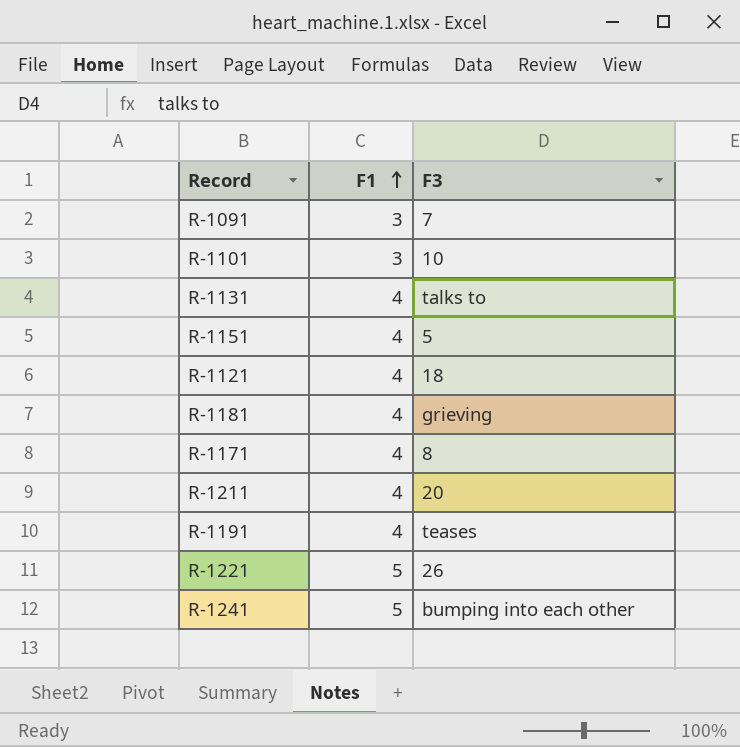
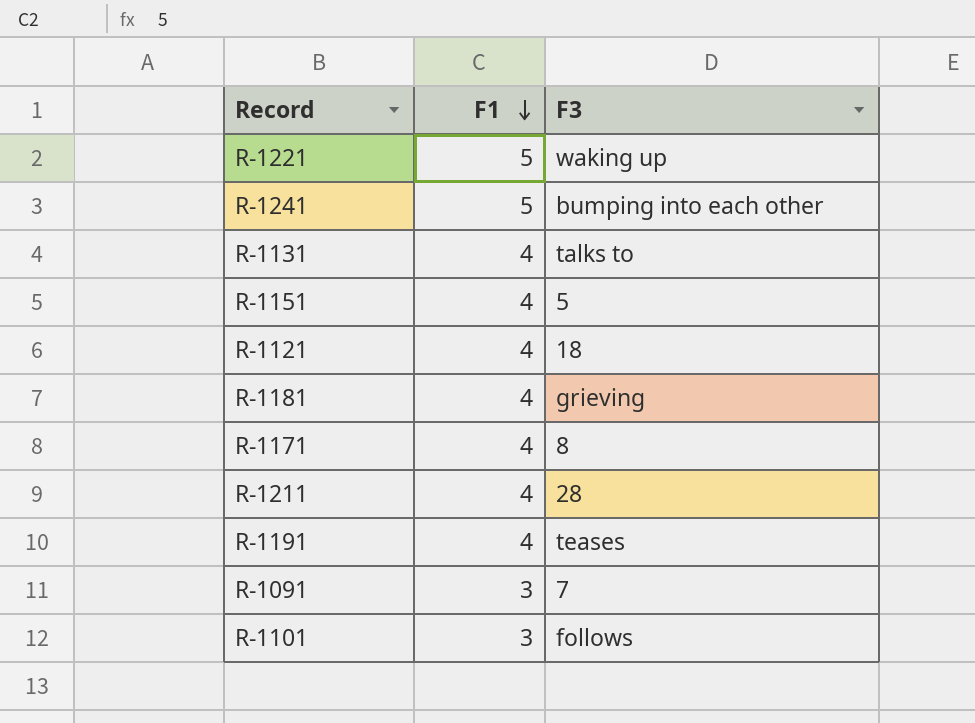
row order: F1 ascending -> F1 descending
R-1221 | F3: 26 -> waking up
R-1211 | F3: 20 -> 28
R-1101 | F3: 10 -> follows

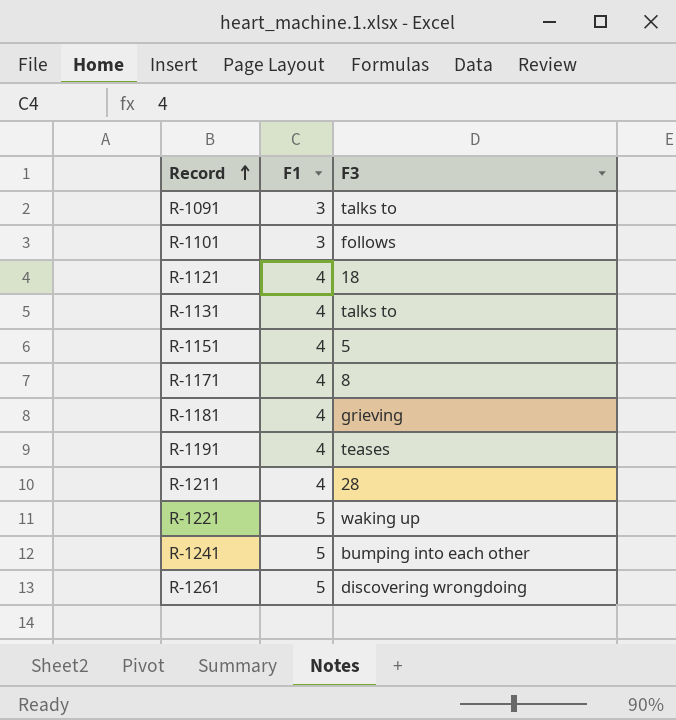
row order: F1 descending -> Record ascending
R-1091 | F3: 7 -> talks to
row R-1261: none -> 5 | discovering wrongdoing

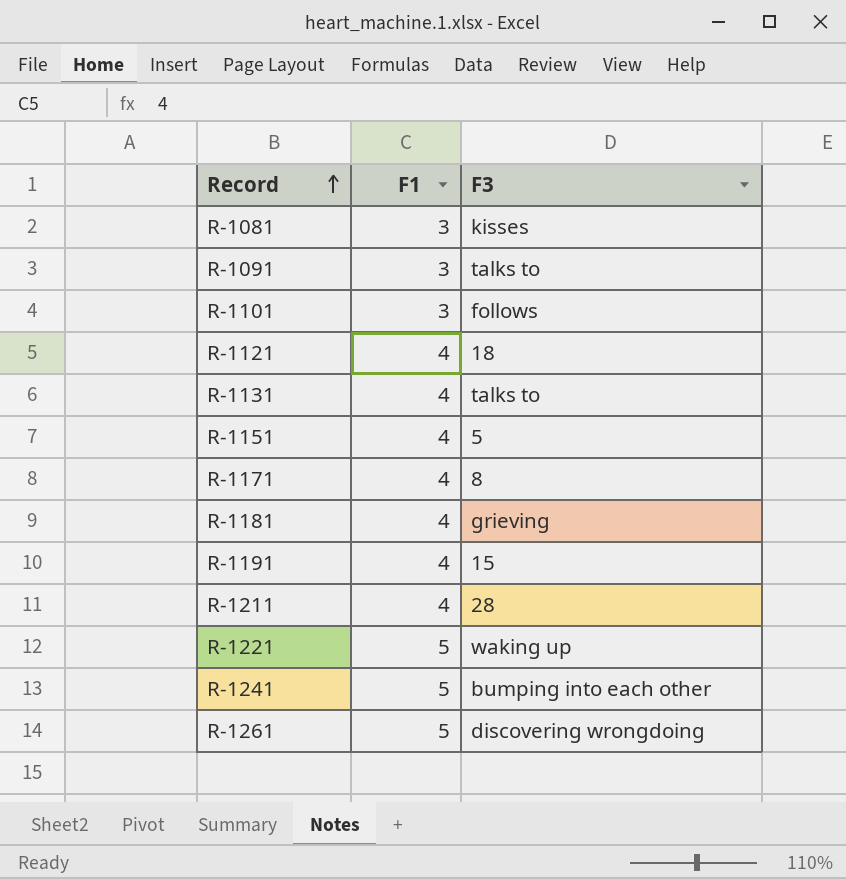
row R-1081: none -> 3 | kisses
R-1191 | F3: teases -> 15

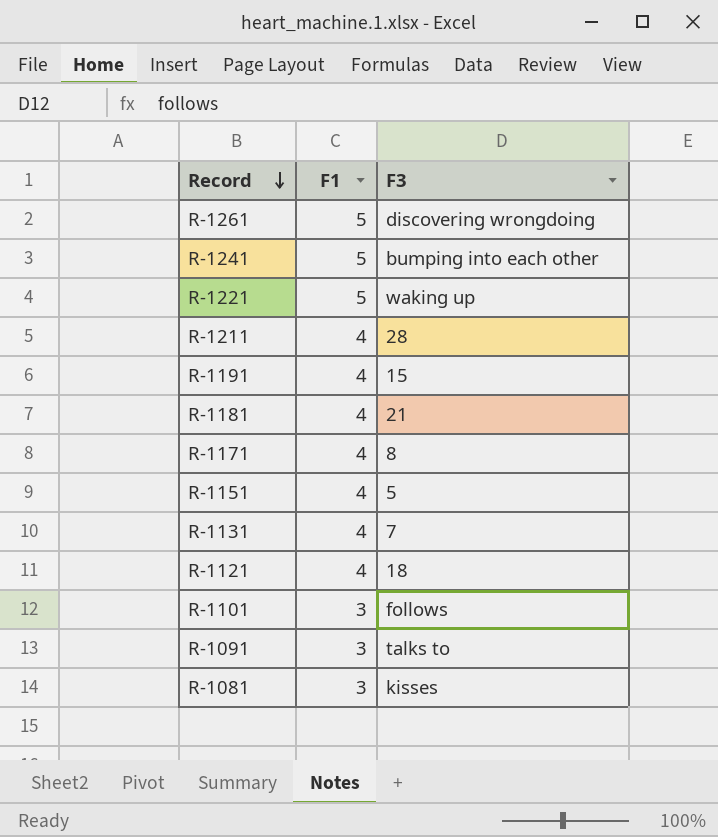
row order: Record ascending -> Record descending
R-1181 | F3: grieving -> 21
R-1131 | F3: talks to -> 7

